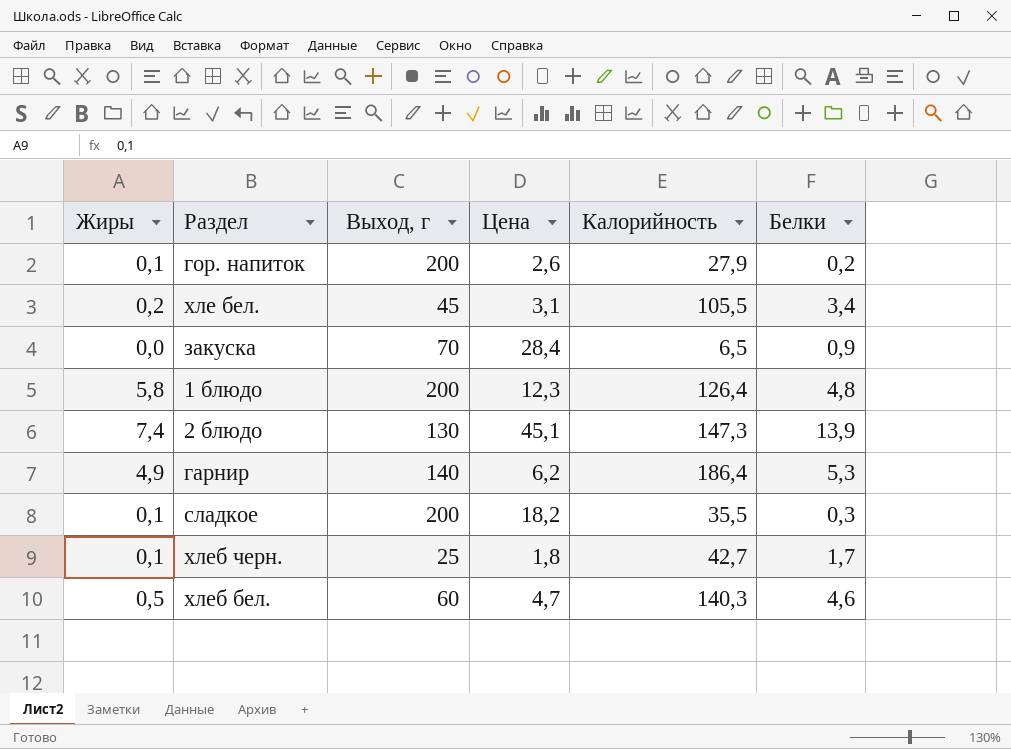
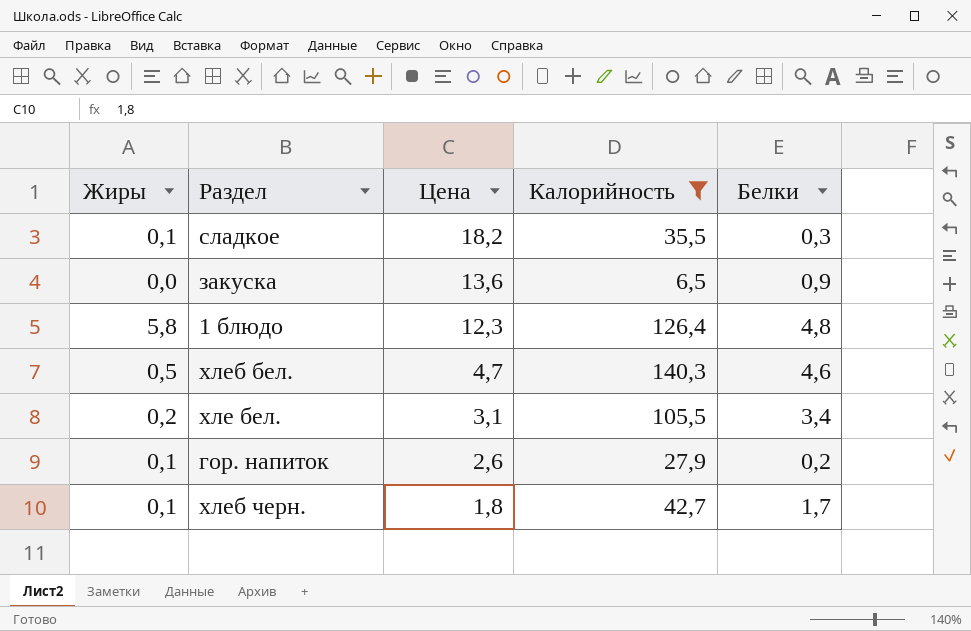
filter: none -> Калорийность <= 140,3
row order: none -> Цена descending
column Выход, г | position: 3 -> none
закуска | Цена: 28,4 -> 13,6

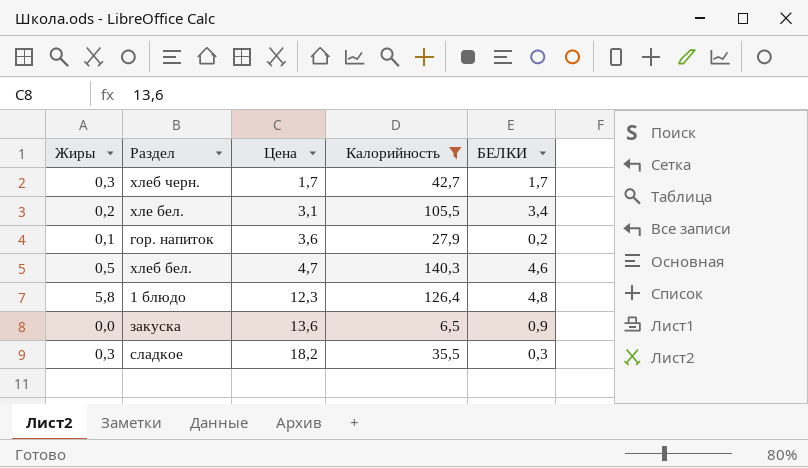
row order: Цена descending -> Цена ascending
column name: Белки -> БЕЛКИ
хлеб черн. | Жиры: 0,1 -> 0,3
хлеб черн. | Цена: 1,8 -> 1,7
гор. напиток | Цена: 2,6 -> 3,6
сладкое | Жиры: 0,1 -> 0,3

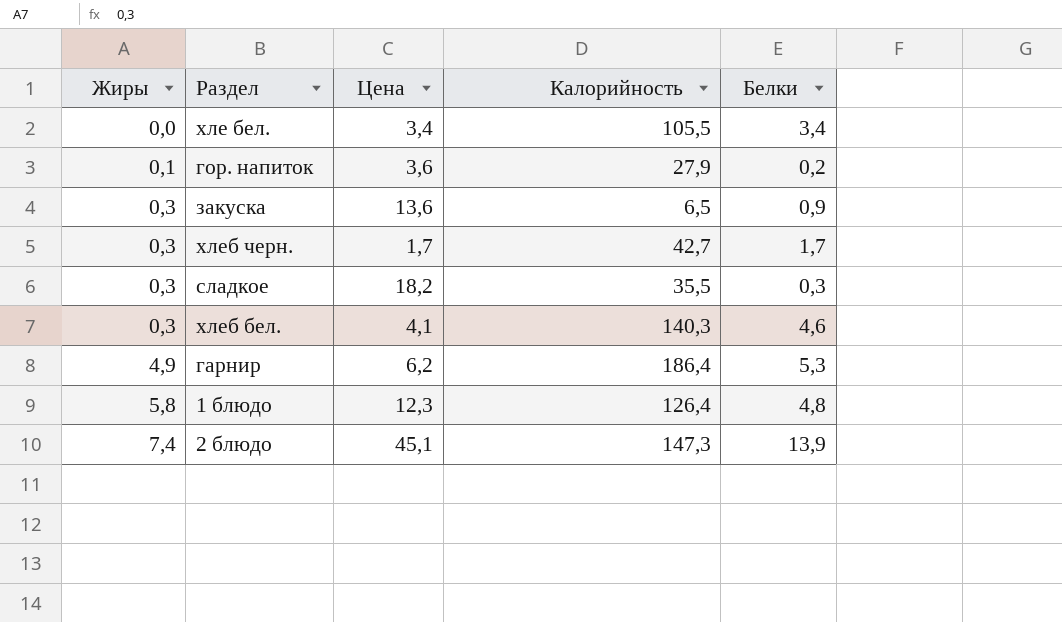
filter: Калорийность <= 140,3 -> none
row order: Цена ascending -> Жиры ascending
column name: БЕЛКИ -> Белки
хле бел. | Жиры: 0,2 -> 0,0
хле бел. | Цена: 3,1 -> 3,4
закуска | Жиры: 0,0 -> 0,3
хлеб бел. | Жиры: 0,5 -> 0,3
хлеб бел. | Цена: 4,7 -> 4,1

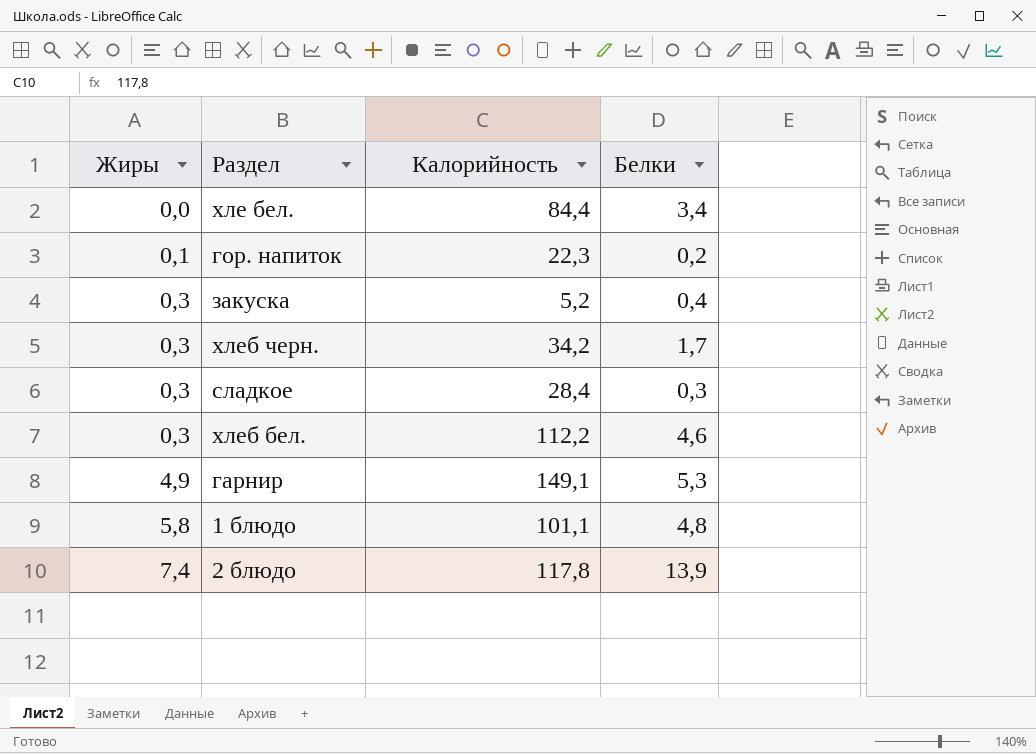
column Цена | position: 3 -> none
хле бел. | Калорийность: 105,5 -> 84,4
гор. напиток | Калорийность: 27,9 -> 22,3
закуска | Калорийность: 6,5 -> 5,2
закуска | Белки: 0,9 -> 0,4
хлеб черн. | Калорийность: 42,7 -> 34,2
сладкое | Калорийность: 35,5 -> 28,4
хлеб бел. | Калорийность: 140,3 -> 112,2
гарнир | Калорийность: 186,4 -> 149,1
1 блюдо | Калорийность: 126,4 -> 101,1
2 блюдо | Калорийность: 147,3 -> 117,8

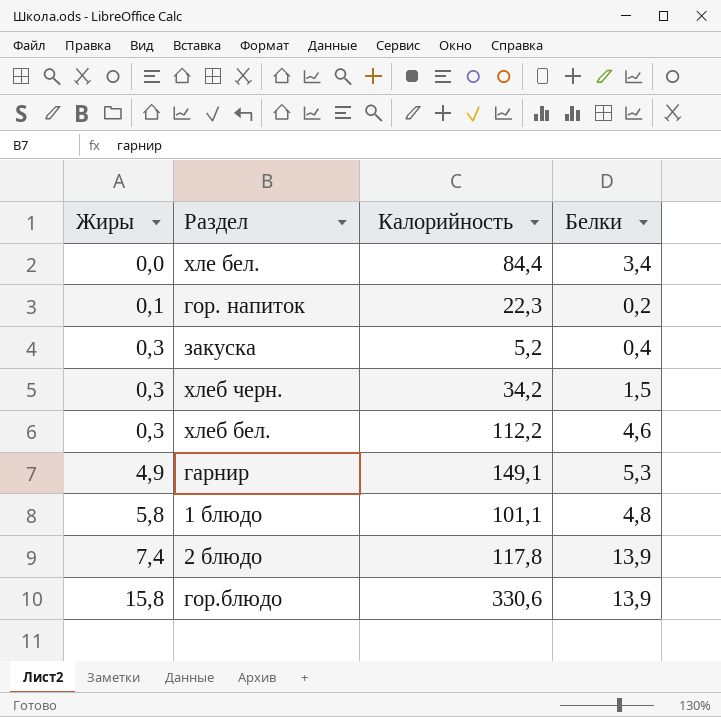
row сладкое: 0,3 | 28,4 | 0,3 -> none
хлеб черн. | Белки: 1,7 -> 1,5
row гор.блюдо: none -> 15,8 | 330,6 | 13,9

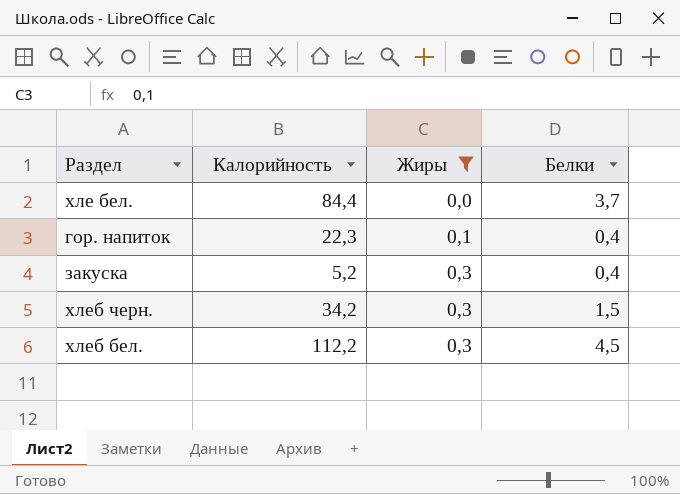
filter: none -> Жиры <= 0,3
column Жиры | position: 1 -> 3
хле бел. | Белки: 3,4 -> 3,7
гор. напиток | Белки: 0,2 -> 0,4
хлеб бел. | Белки: 4,6 -> 4,5

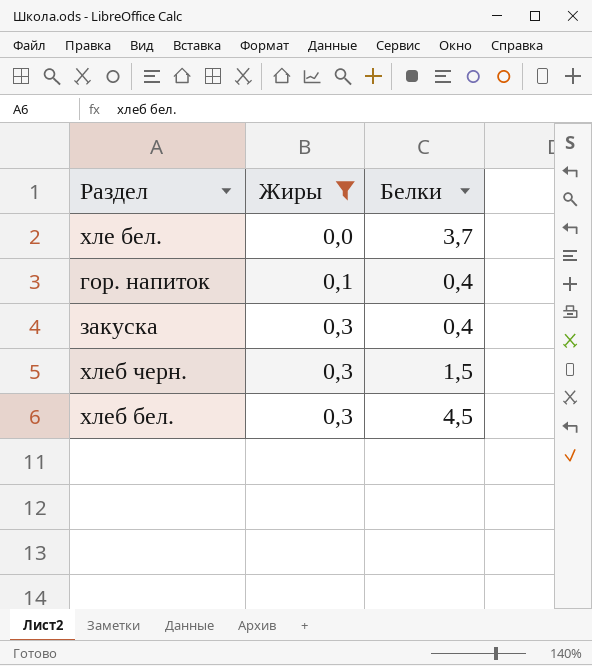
column Калорийность | position: 2 -> none

